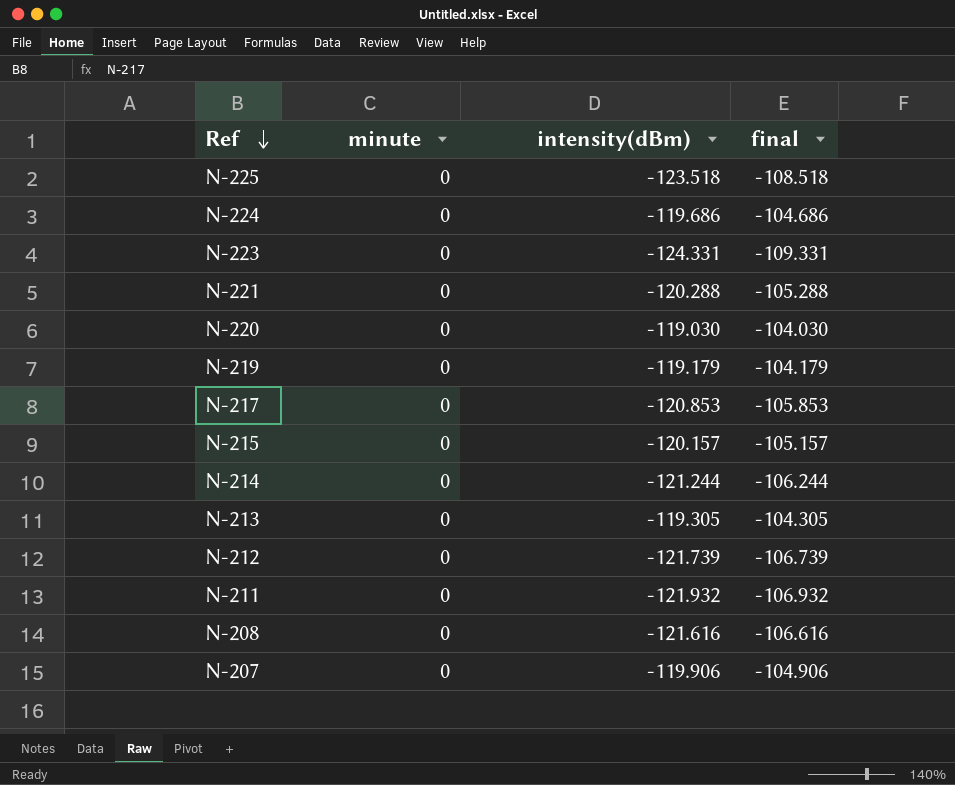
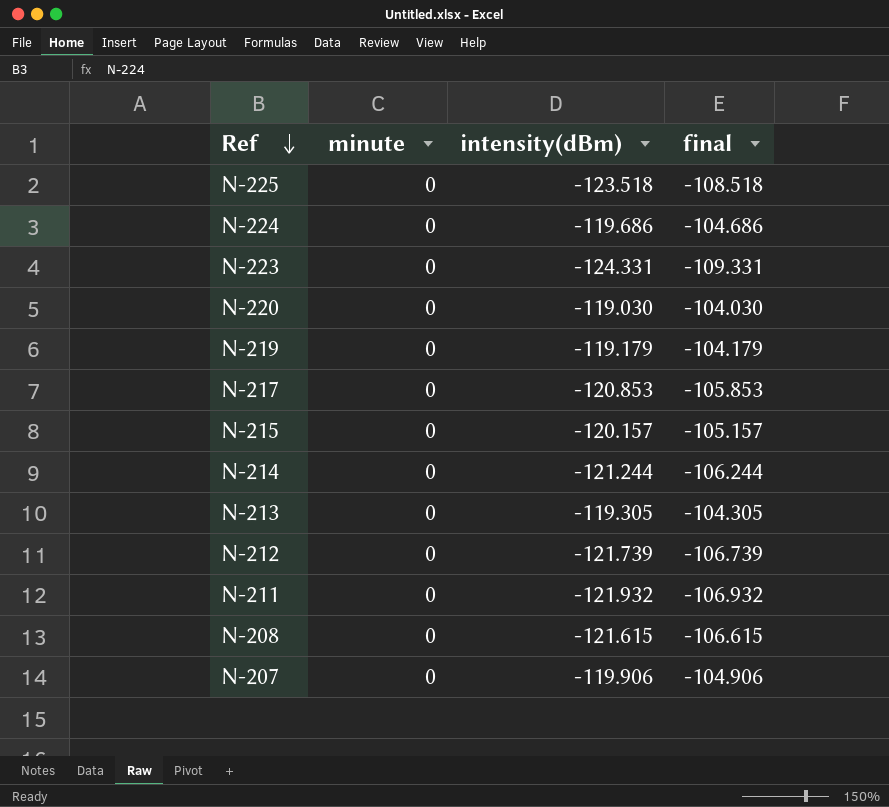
row N-221: 0 | -120.288 | -105.288 -> none
N-208 | intensity(dBm): -121.616 -> -121.615
N-208 | final: -106.616 -> -106.615

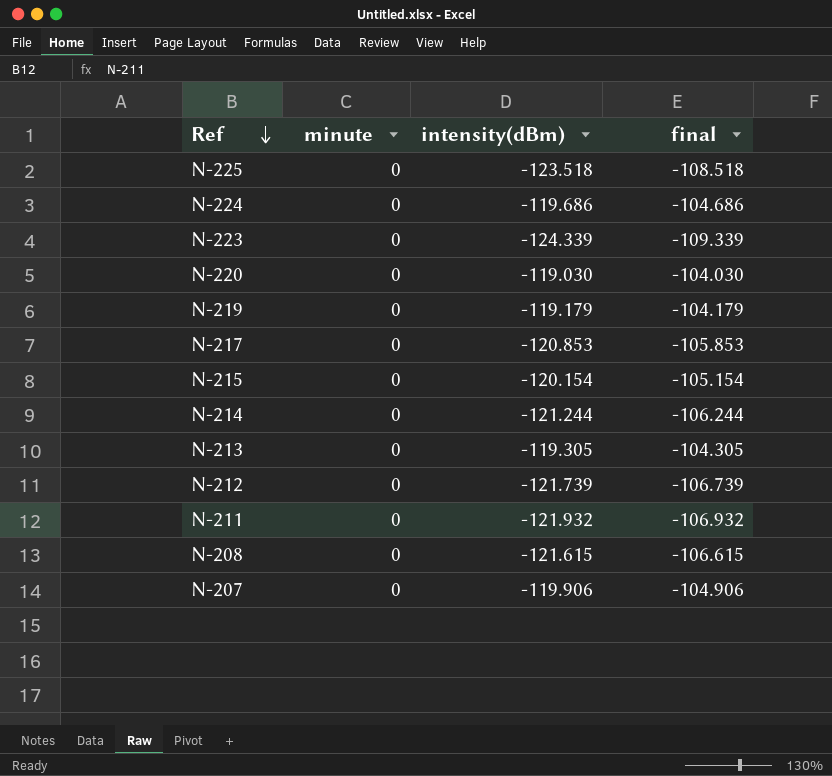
N-223 | intensity(dBm): -124.331 -> -124.339
N-223 | final: -109.331 -> -109.339
N-215 | intensity(dBm): -120.157 -> -120.154
N-215 | final: -105.157 -> -105.154

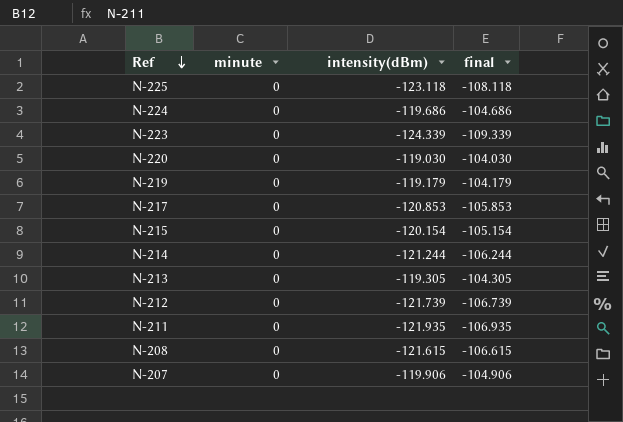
N-225 | intensity(dBm): -123.518 -> -123.118
N-225 | final: -108.518 -> -108.118
N-211 | intensity(dBm): -121.932 -> -121.935
N-211 | final: -106.932 -> -106.935

